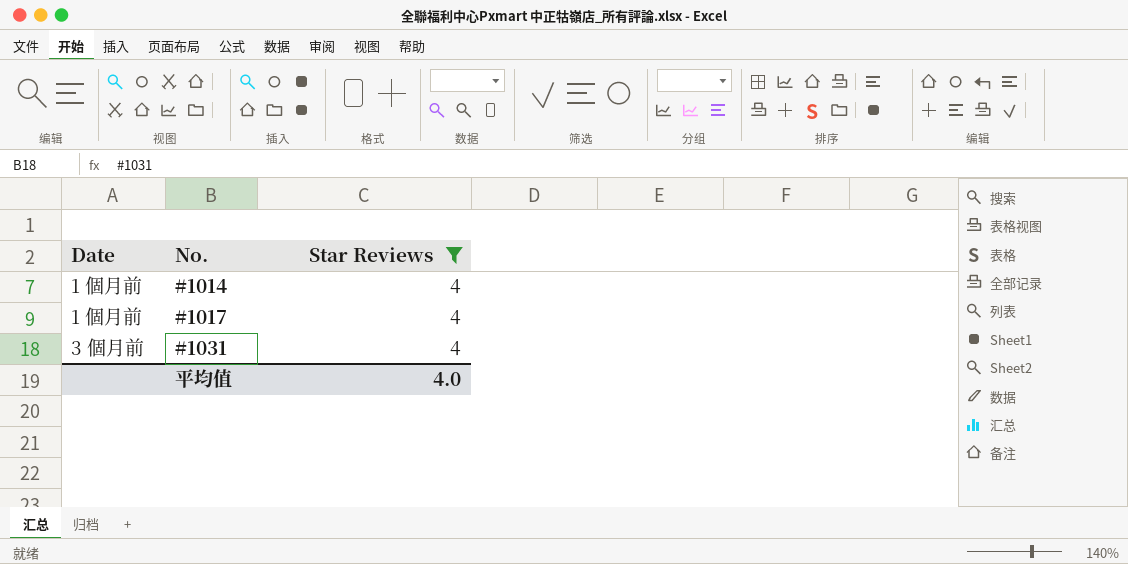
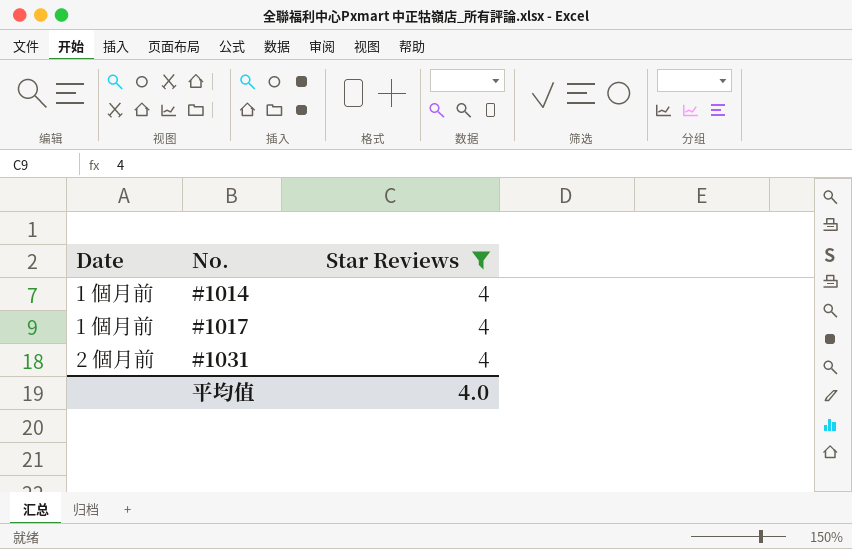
#1031 | Date: 3 個月前 -> 2 個月前

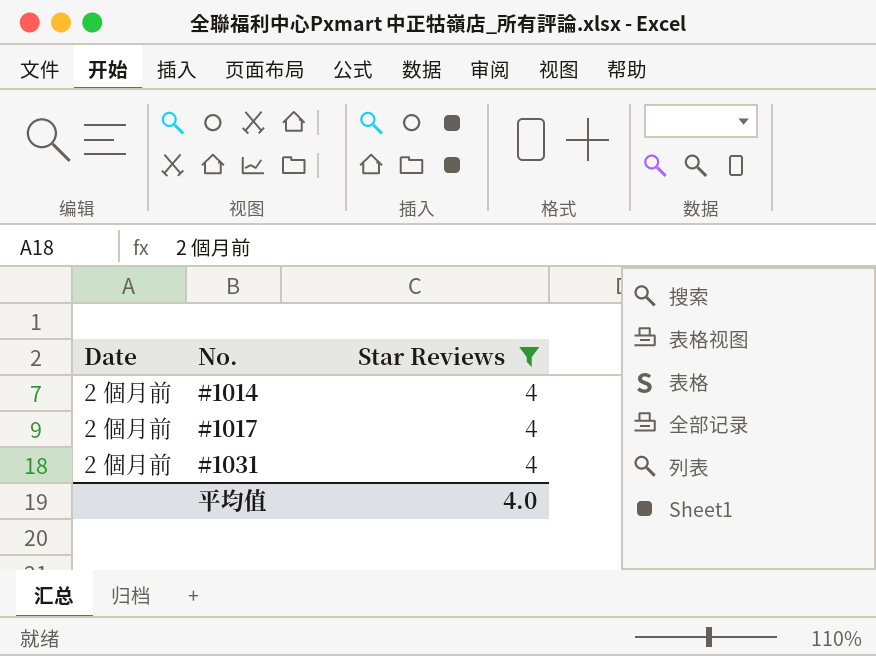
#1014 | Date: 1 個月前 -> 2 個月前
#1017 | Date: 1 個月前 -> 2 個月前

